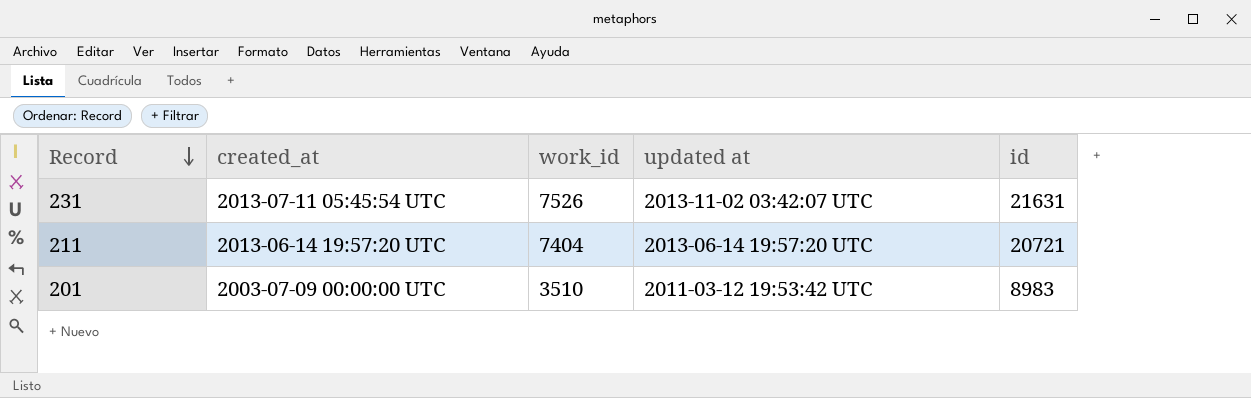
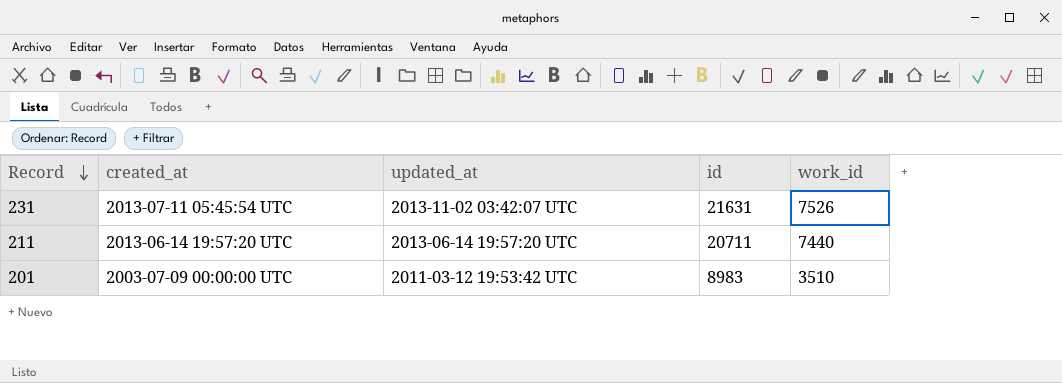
column name: updated at -> updated_at
column work_id | position: 3 -> 5
211 | id: 20721 -> 20711
211 | work_id: 7404 -> 7440

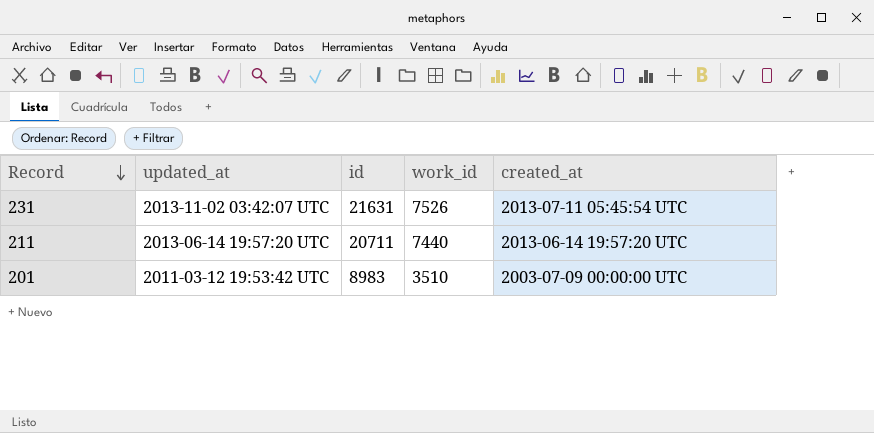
column created_at | position: 2 -> 5

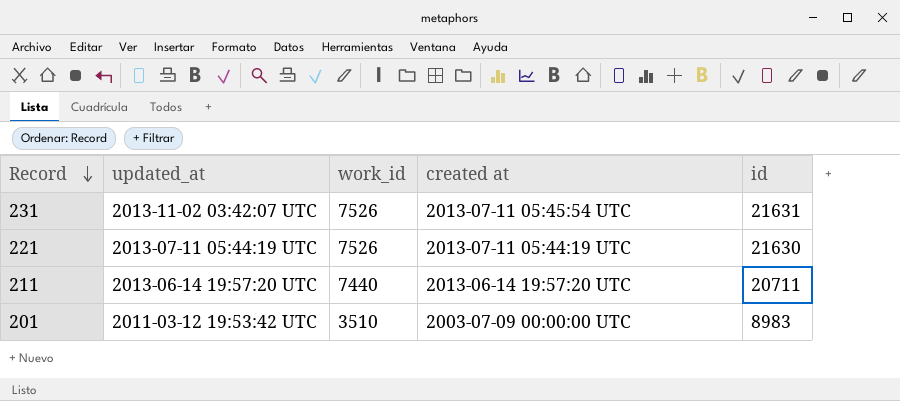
column name: created_at -> created at
column id | position: 3 -> 5
row 221: none -> 2013-07-11 05:44:19 UTC | 7526 | 2013-07-11 05:44:19 UTC | 21630

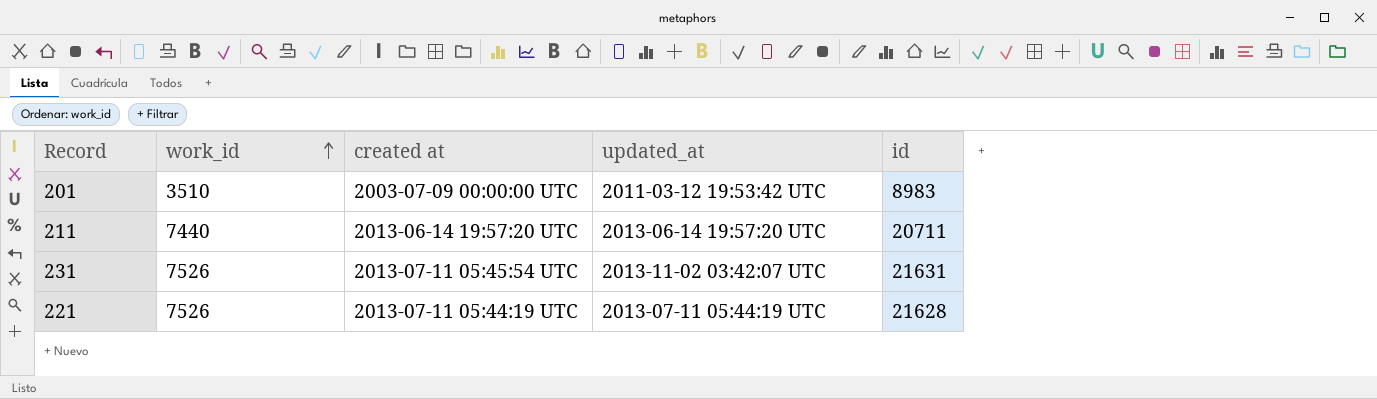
row order: Record descending -> work_id ascending
column updated_at | position: 2 -> 4
221 | id: 21630 -> 21628

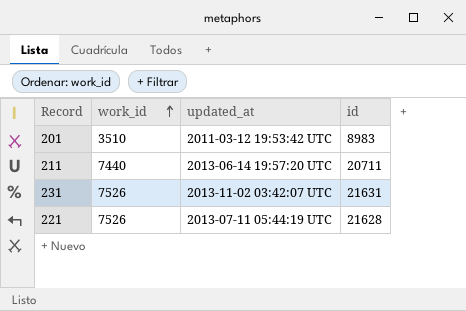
column created at | position: 3 -> none

